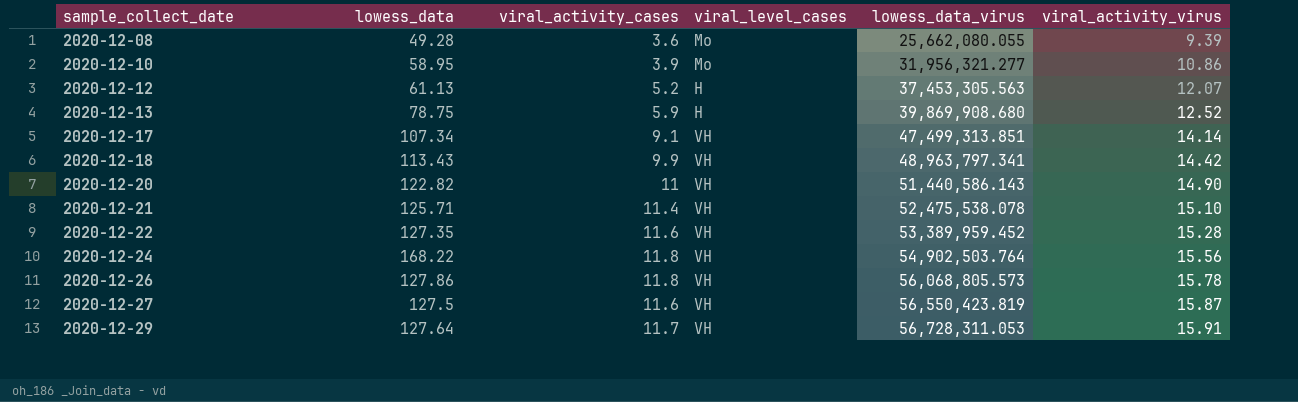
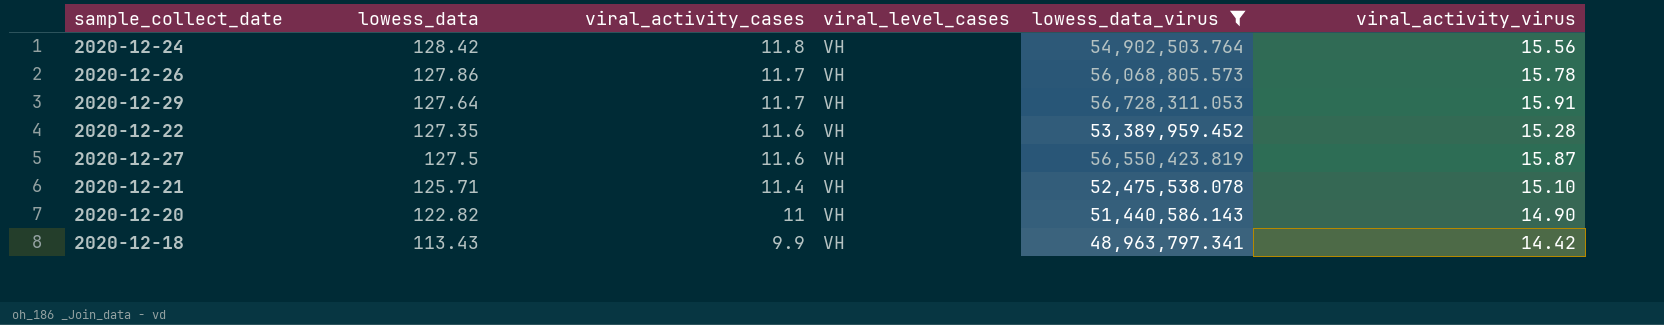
filter: none -> lowess_data_virus >= 48,963,797.341
row order: sample_collect_date ascending -> viral_activity_cases descending
2020-12-24 | lowess_data: 168.22 -> 128.42
2020-12-26 | viral_activity_cases: 11.8 -> 11.7

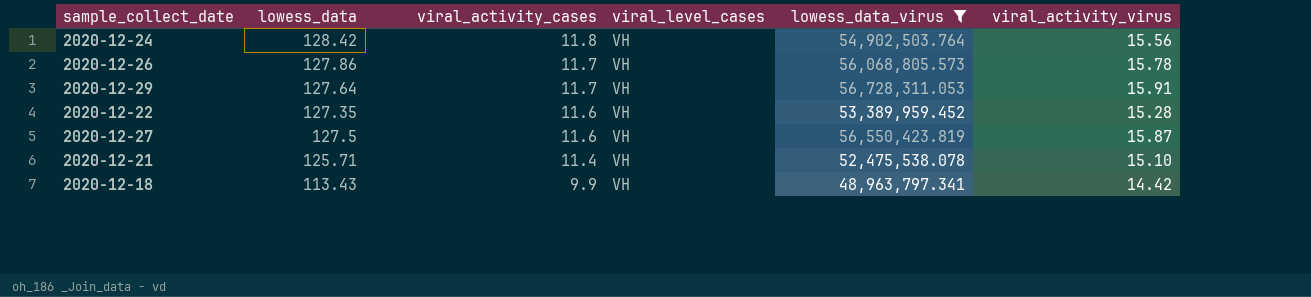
row 2020-12-20: 122.82 | 11 | VH | 51,440,586.143 | 14.90 -> none

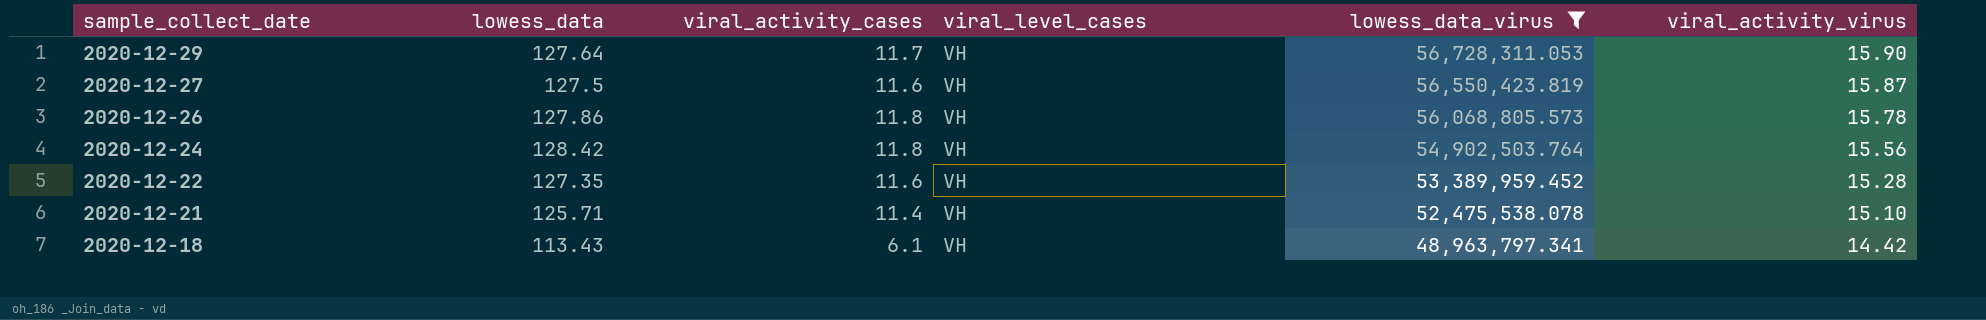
row order: viral_activity_cases descending -> sample_collect_date descending
2020-12-29 | viral_activity_virus: 15.91 -> 15.90
2020-12-26 | viral_activity_cases: 11.7 -> 11.8
2020-12-18 | viral_activity_cases: 9.9 -> 6.1

